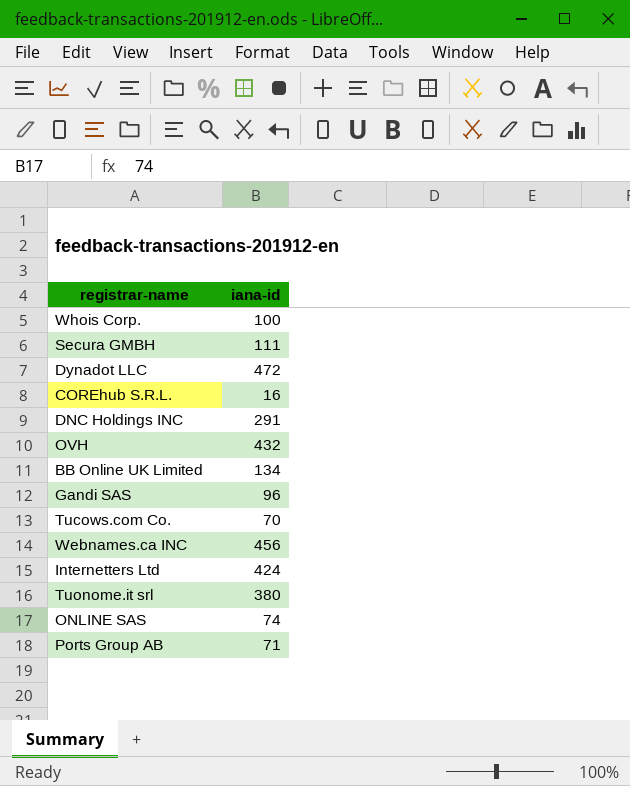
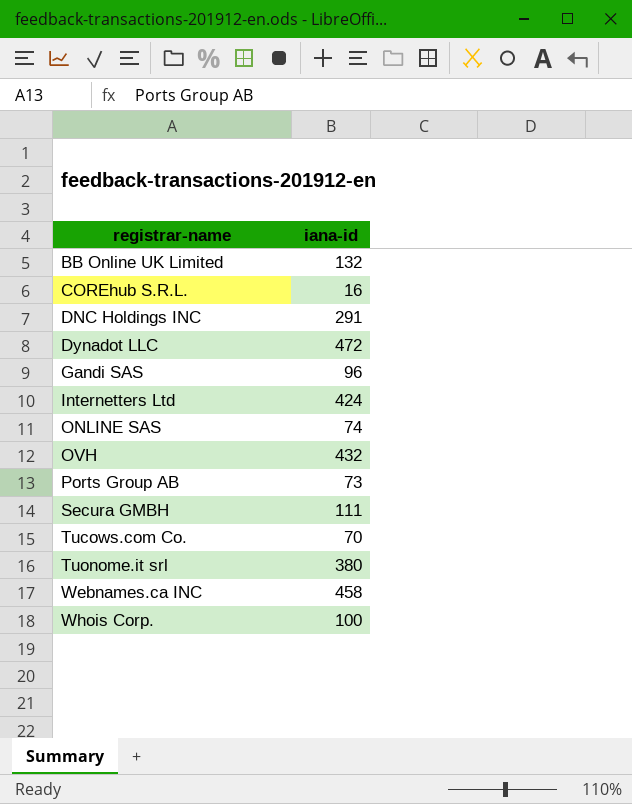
row order: none -> registrar-name ascending
BB Online UK Limited | iana-id: 134 -> 132
Ports Group AB | iana-id: 71 -> 73
Webnames.ca INC | iana-id: 456 -> 458

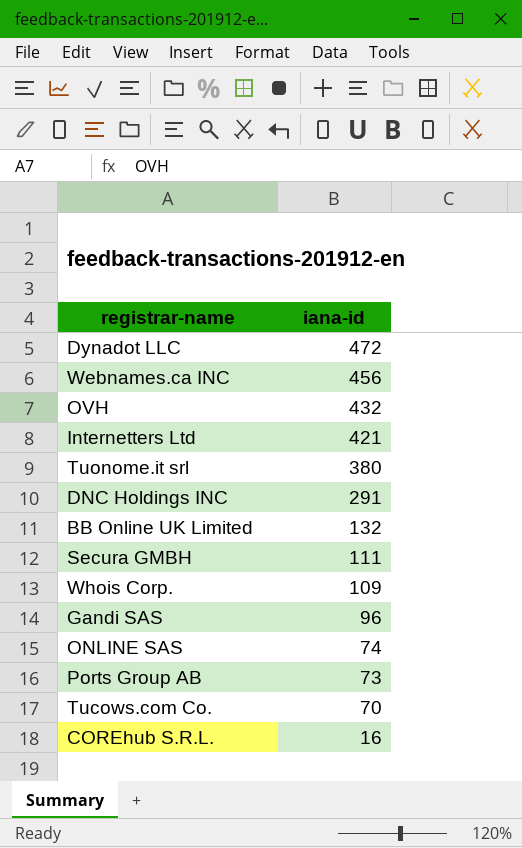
row order: registrar-name ascending -> iana-id descending
Webnames.ca INC | iana-id: 458 -> 456
Internetters Ltd | iana-id: 424 -> 421
Whois Corp. | iana-id: 100 -> 109

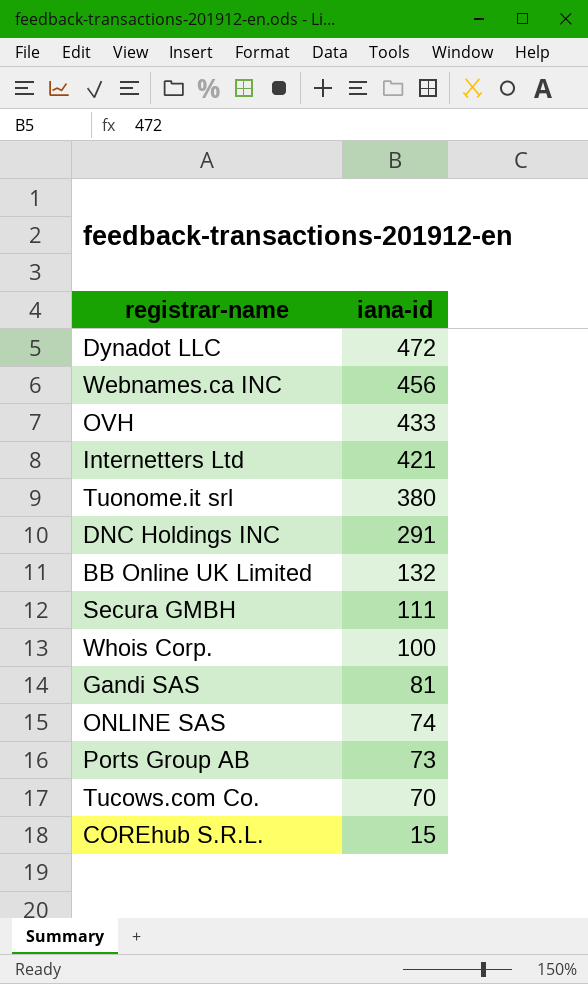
OVH | iana-id: 432 -> 433
Whois Corp. | iana-id: 109 -> 100
Gandi SAS | iana-id: 96 -> 81
COREhub S.R.L. | iana-id: 16 -> 15

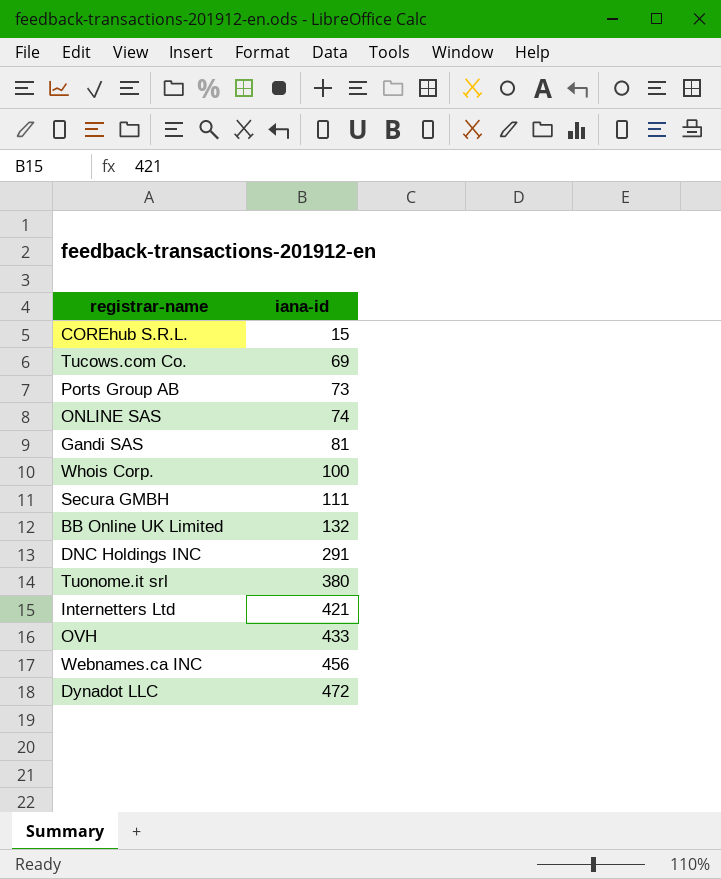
row order: iana-id descending -> iana-id ascending
Tucows.com Co. | iana-id: 70 -> 69

